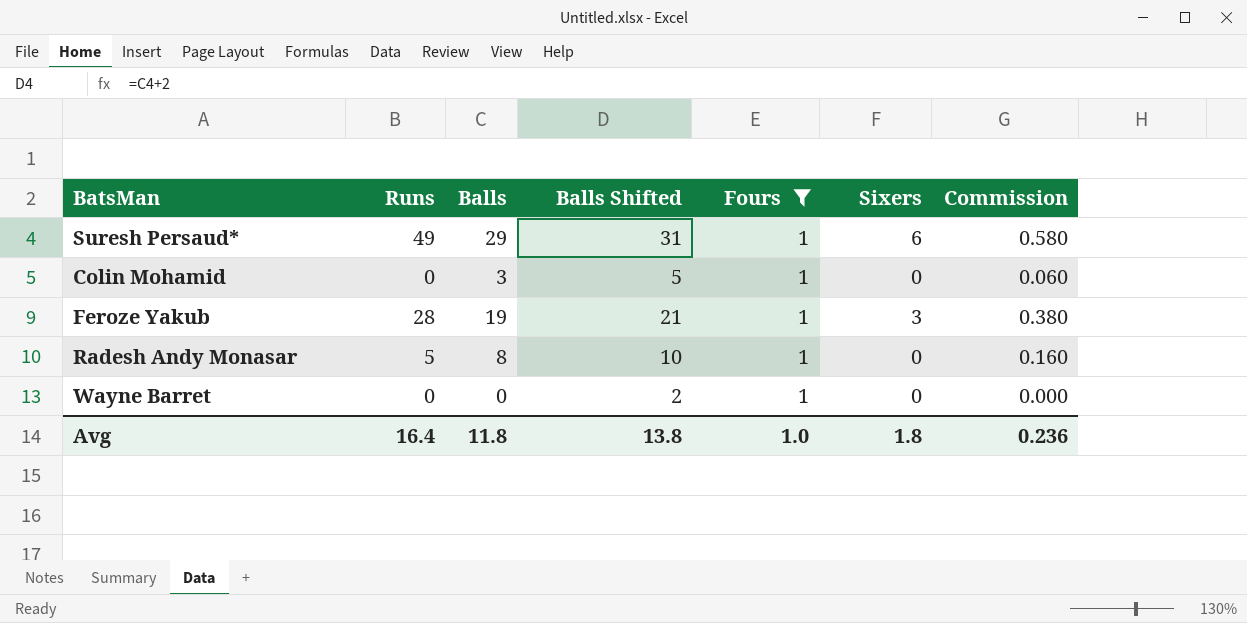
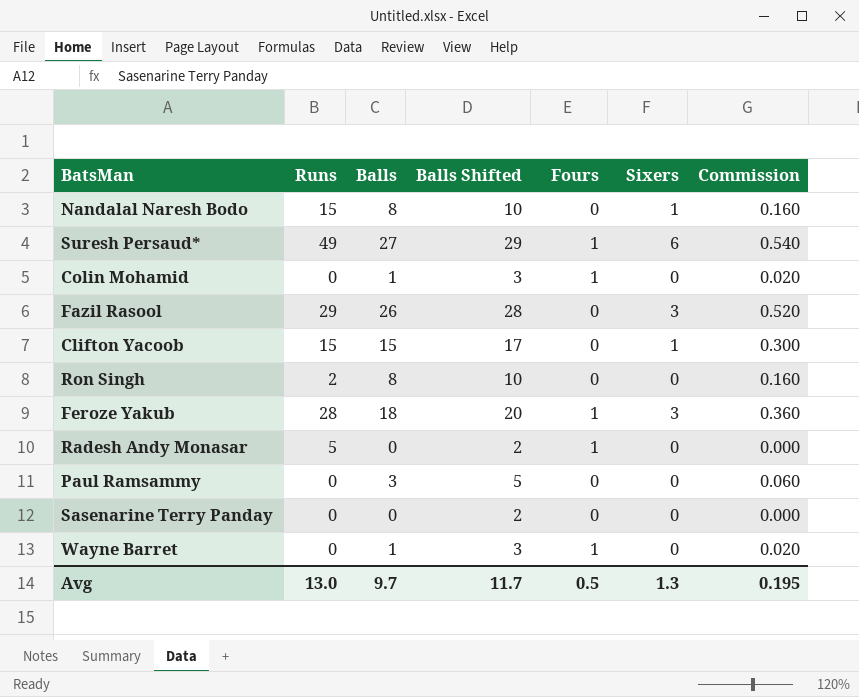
filter: Fours = 1 -> none
Suresh Persaud* | Balls: 29 -> 27
Suresh Persaud* | Balls Shifted: 31 -> 29
Suresh Persaud* | Commission: 0.580 -> 0.540
Colin Mohamid | Balls: 3 -> 1
Colin Mohamid | Balls Shifted: 5 -> 3
Colin Mohamid | Commission: 0.060 -> 0.020
Feroze Yakub | Balls: 19 -> 18
Feroze Yakub | Balls Shifted: 21 -> 20
Feroze Yakub | Commission: 0.380 -> 0.360
Radesh Andy Monasar | Balls: 8 -> 0
Radesh Andy Monasar | Balls Shifted: 10 -> 2
Radesh Andy Monasar | Commission: 0.160 -> 0.000
Wayne Barret | Balls: 0 -> 1
Wayne Barret | Balls Shifted: 2 -> 3
Wayne Barret | Commission: 0.000 -> 0.020
Avg | Runs: 16.4 -> 13.0
Avg | Balls: 11.8 -> 9.7
Avg | Balls Shifted: 13.8 -> 11.7
Avg | Fours: 1.0 -> 0.5
Avg | Sixers: 1.8 -> 1.3
Avg | Commission: 0.236 -> 0.195

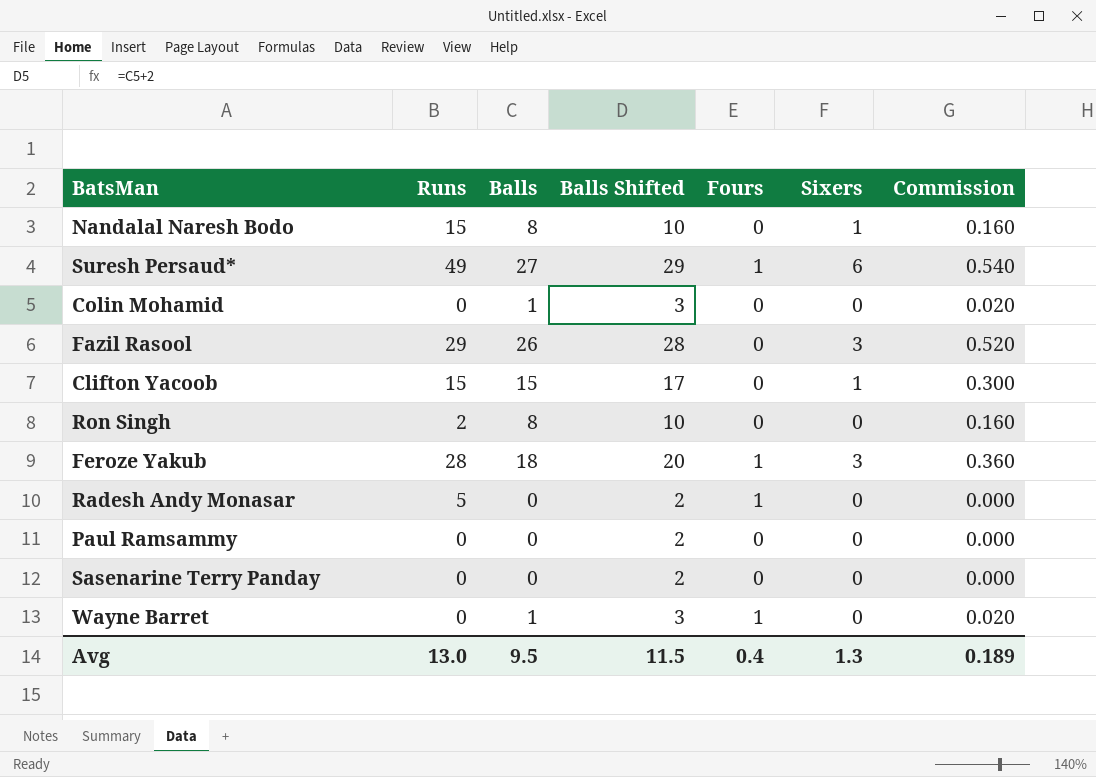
Colin Mohamid | Fours: 1 -> 0
Paul Ramsammy | Balls: 3 -> 0
Paul Ramsammy | Balls Shifted: 5 -> 2
Paul Ramsammy | Commission: 0.060 -> 0.000
Avg | Balls: 9.7 -> 9.5
Avg | Balls Shifted: 11.7 -> 11.5
Avg | Fours: 0.5 -> 0.4
Avg | Commission: 0.195 -> 0.189

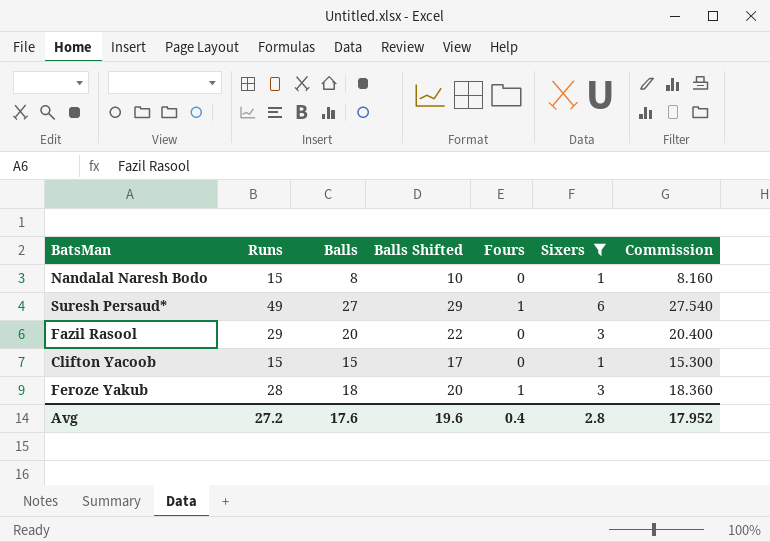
filter: none -> Sixers != 0
column Commission | formula: [Balls] * 0.02 -> [Balls] * 1.02
Fazil Rasool | Balls: 26 -> 20
Fazil Rasool | Balls Shifted: 28 -> 22
Avg | Runs: 13.0 -> 27.2
Avg | Balls: 9.5 -> 17.6
Avg | Balls Shifted: 11.5 -> 19.6
Avg | Sixers: 1.3 -> 2.8
Avg | Commission: 0.189 -> 17.952

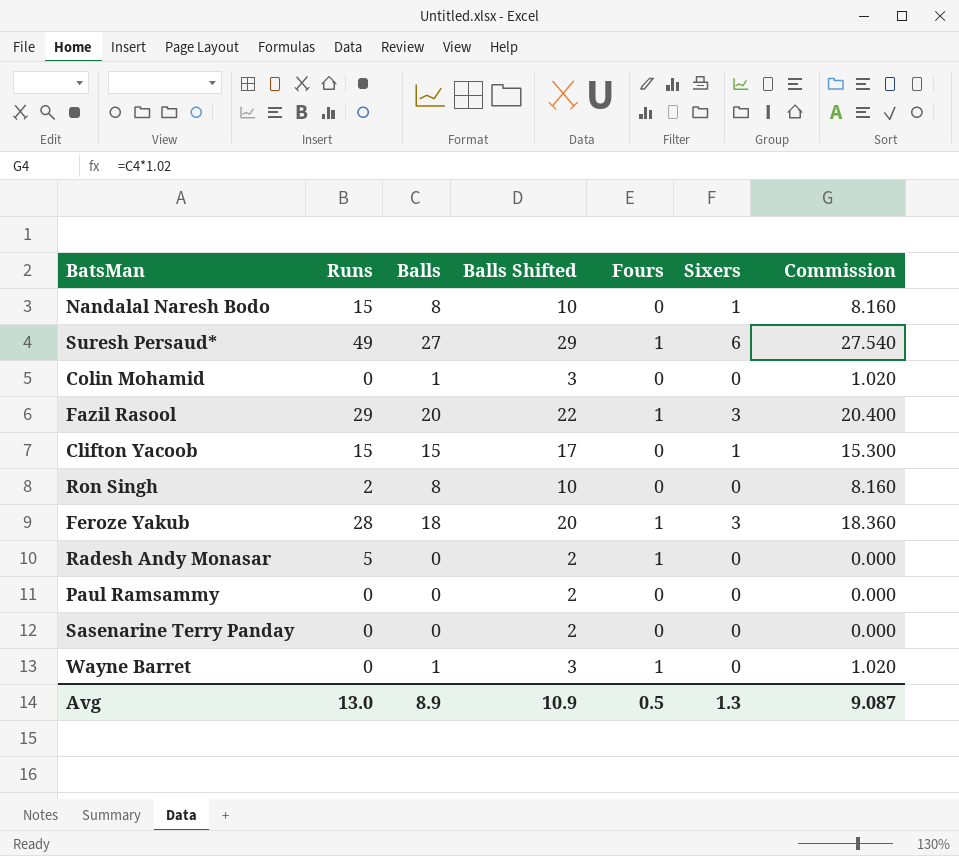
filter: Sixers != 0 -> none
Fazil Rasool | Fours: 0 -> 1
Avg | Runs: 27.2 -> 13.0
Avg | Balls: 17.6 -> 8.9
Avg | Balls Shifted: 19.6 -> 10.9
Avg | Fours: 0.4 -> 0.5
Avg | Sixers: 2.8 -> 1.3
Avg | Commission: 17.952 -> 9.087

